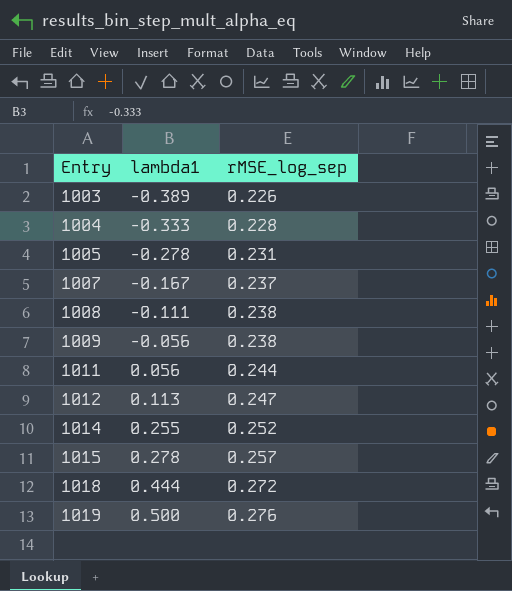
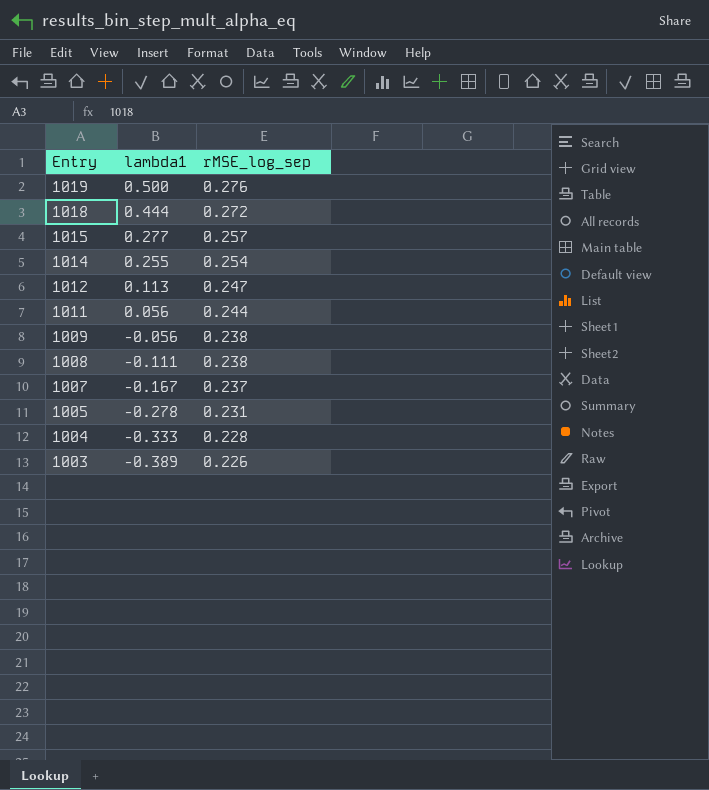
row order: Entry ascending -> Entry descending
1015 | lambda1: 0.278 -> 0.277
1014 | rMSE_log_sep: 0.252 -> 0.254

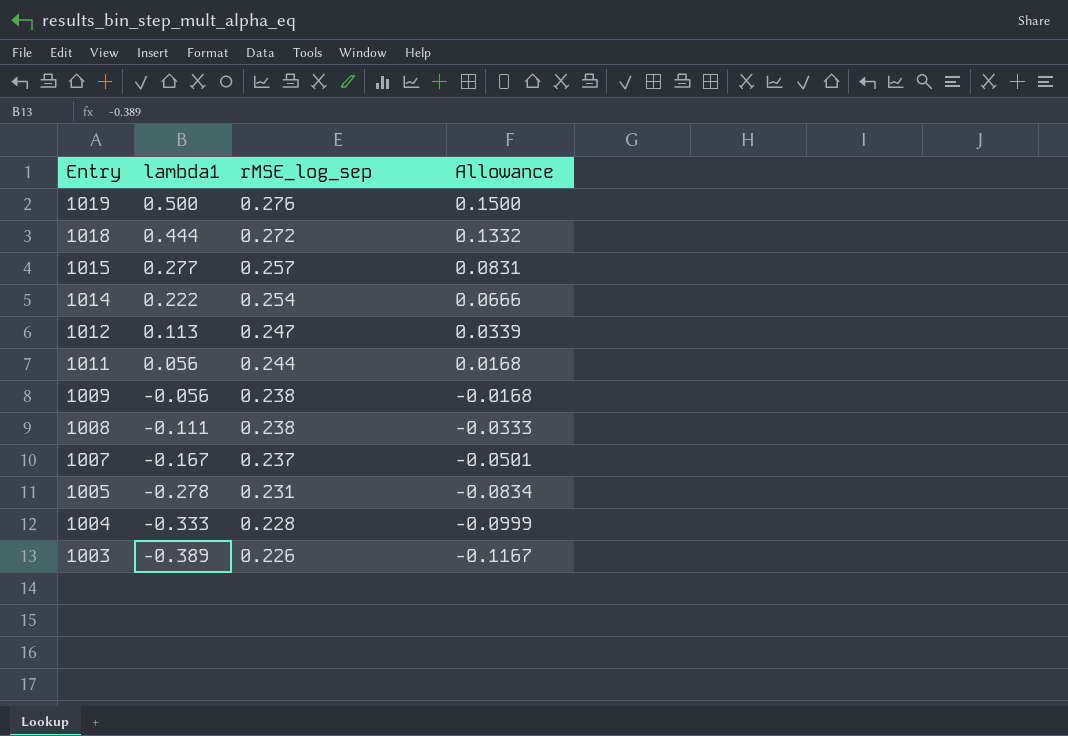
column Allowance | formula: none -> [lambda1] * 0.3
1014 | lambda1: 0.255 -> 0.222

